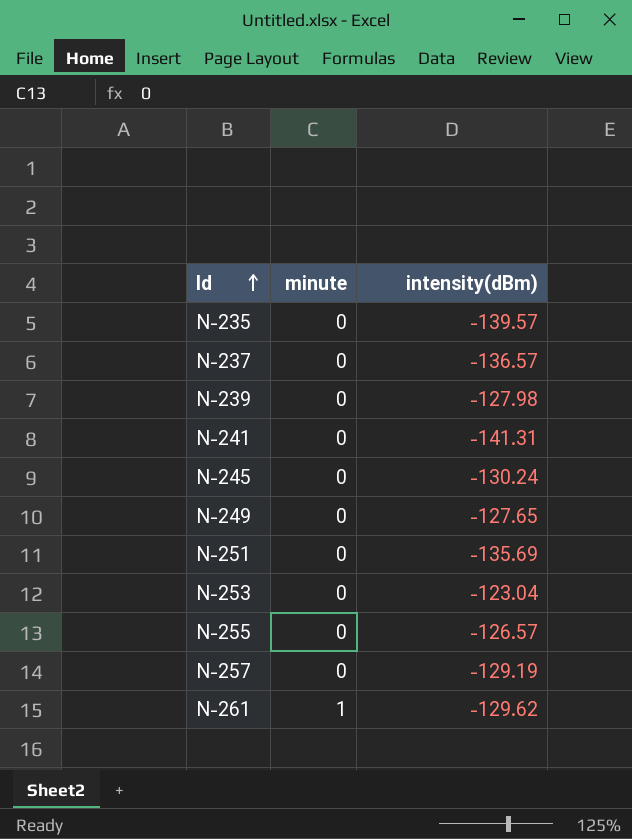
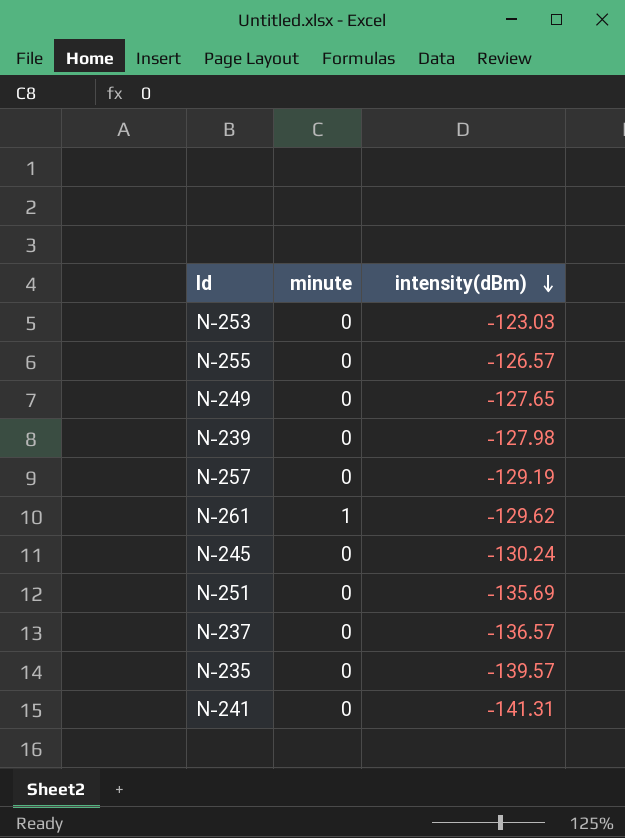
row order: Id ascending -> intensity(dBm) descending
N-253 | intensity(dBm): -123.04 -> -123.03

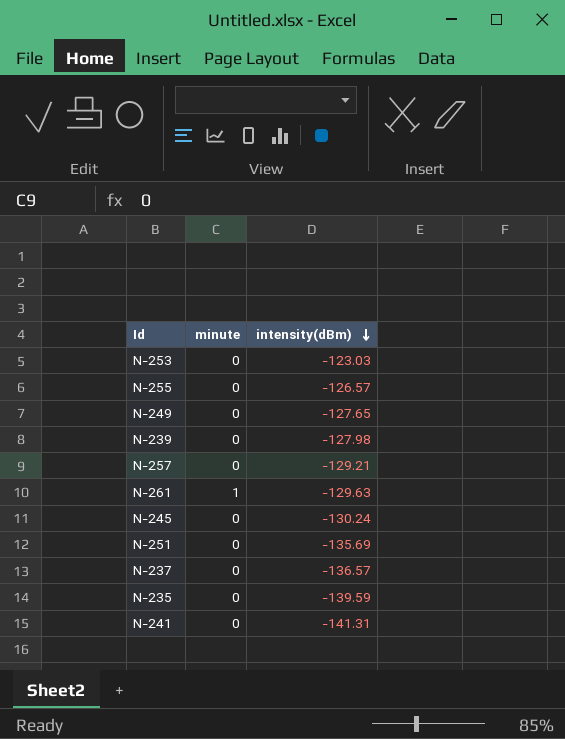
N-257 | intensity(dBm): -129.19 -> -129.21
N-261 | intensity(dBm): -129.62 -> -129.63
N-235 | intensity(dBm): -139.57 -> -139.59

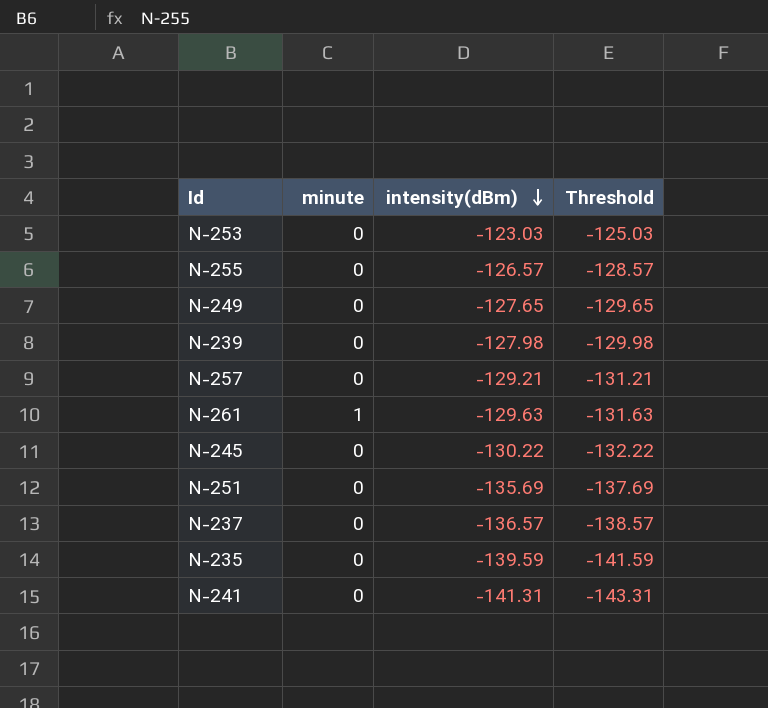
column Threshold | formula: none -> [intensity(dBm)] - 2
N-245 | intensity(dBm): -130.24 -> -130.22

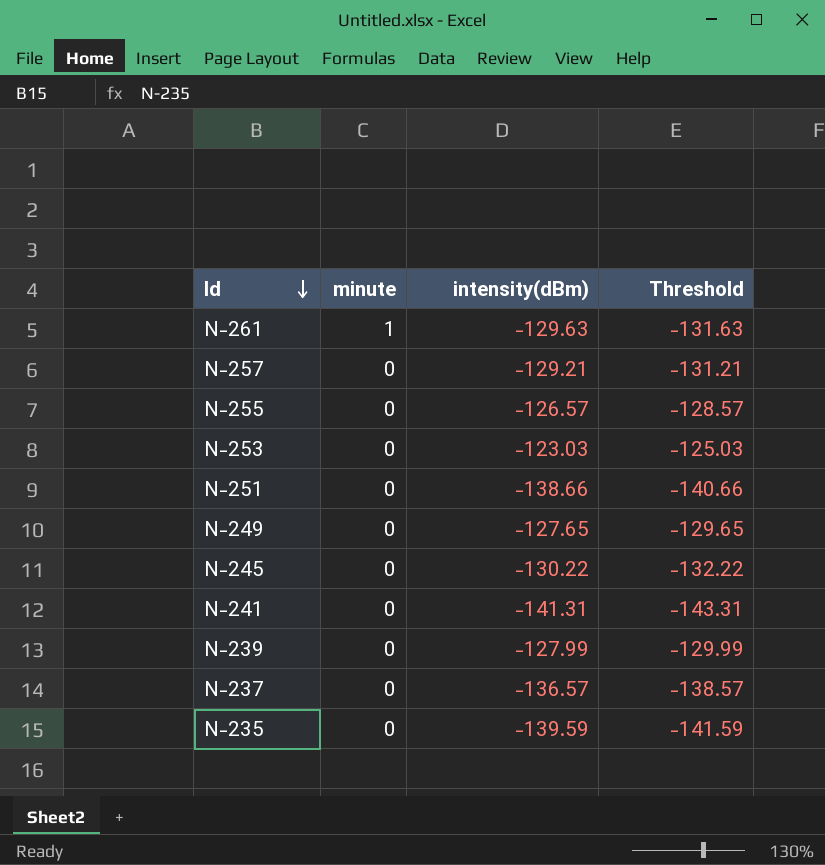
row order: intensity(dBm) descending -> Id descending
N-251 | intensity(dBm): -135.69 -> -138.66
N-251 | Threshold: -137.69 -> -140.66
N-239 | intensity(dBm): -127.98 -> -127.99
N-239 | Threshold: -129.98 -> -129.99

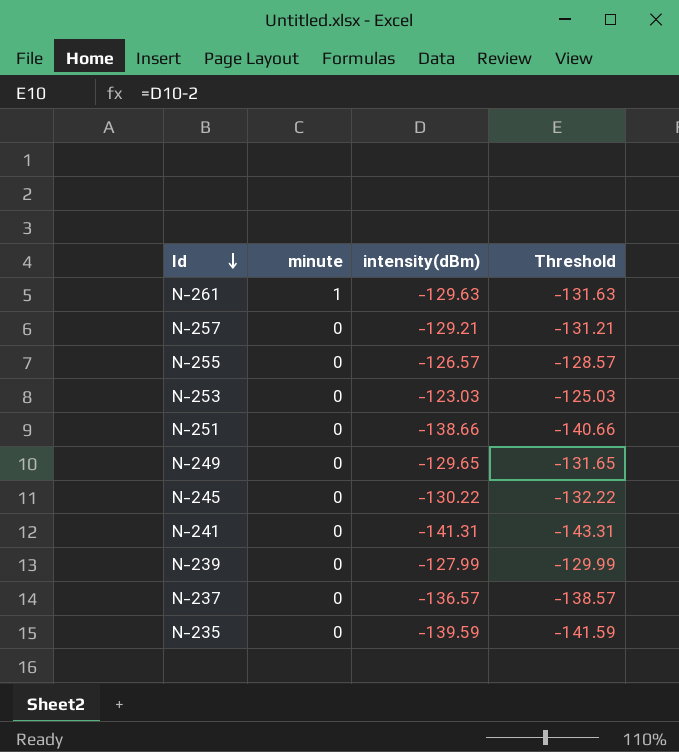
N-249 | intensity(dBm): -127.65 -> -129.65
N-249 | Threshold: -129.65 -> -131.65

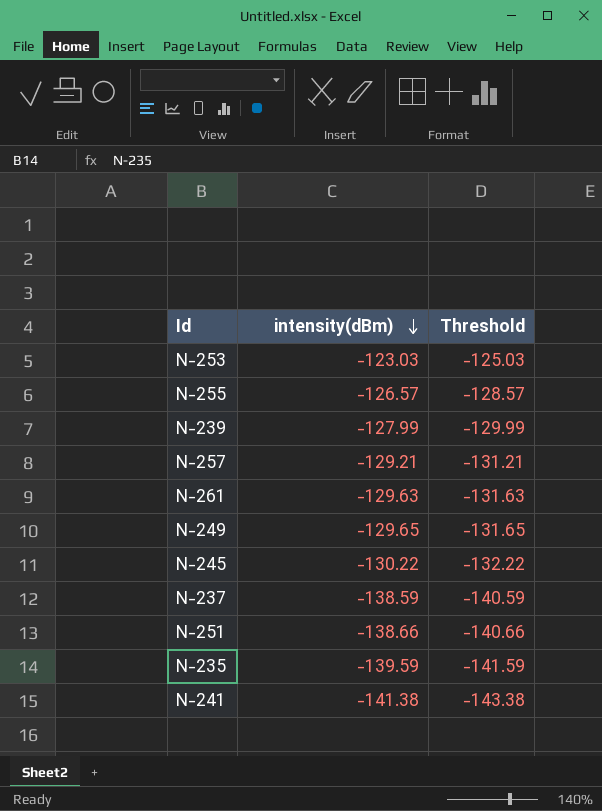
row order: Id descending -> intensity(dBm) descending
column minute | position: 2 -> none
N-237 | intensity(dBm): -136.57 -> -138.59
N-237 | Threshold: -138.57 -> -140.59
N-241 | intensity(dBm): -141.31 -> -141.38
N-241 | Threshold: -143.31 -> -143.38

